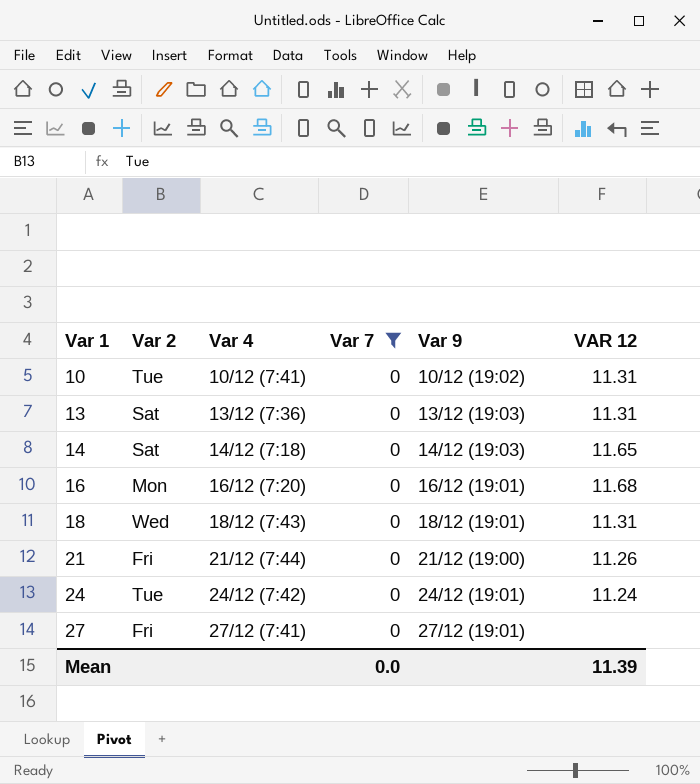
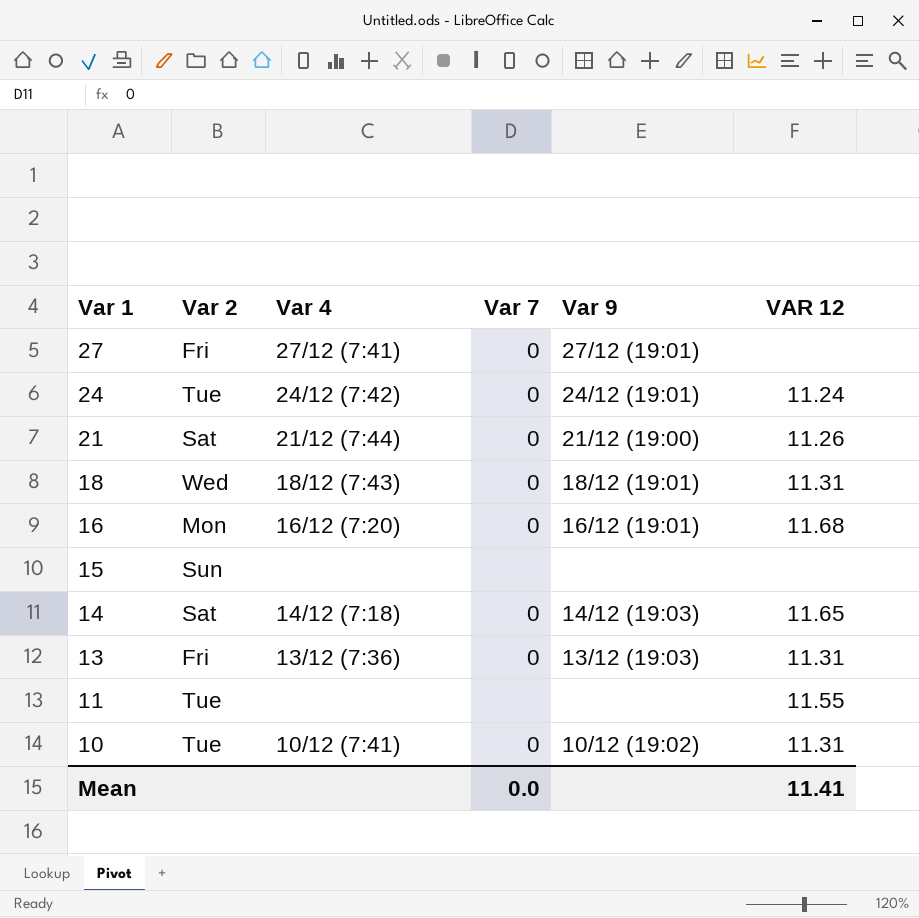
filter: Var 7 = 0 -> none
row order: Var 1 ascending -> Var 1 descending
21 | Var 2: Fri -> Sat
13 | Var 2: Sat -> Fri
Mean | VAR 12: 11.39 -> 11.41

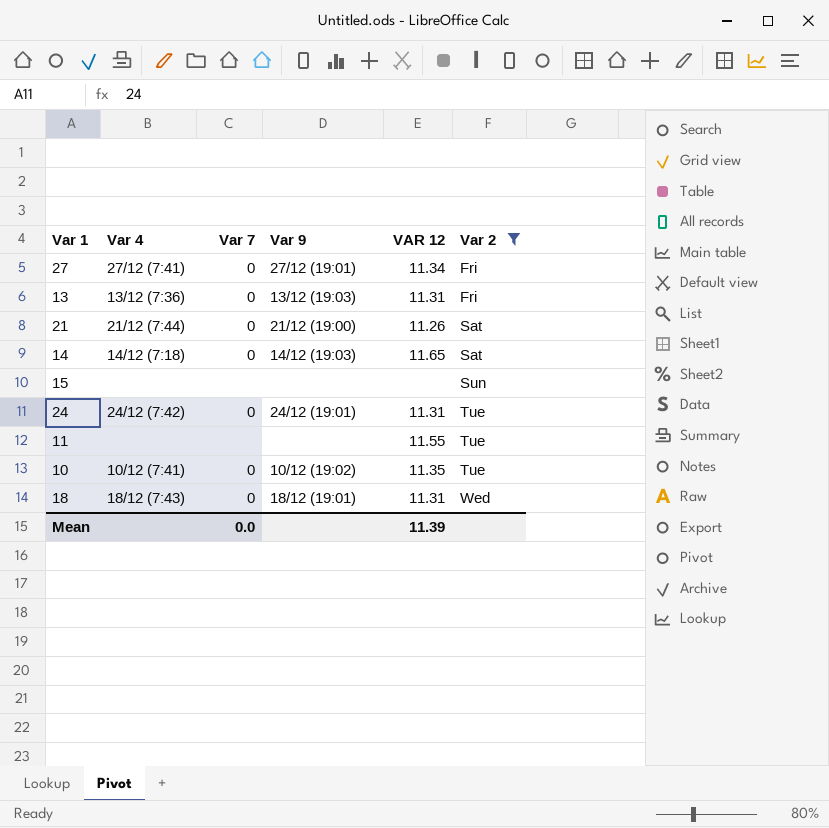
filter: none -> Var 2 != Mon
row order: Var 1 descending -> Var 2 ascending
column Var 2 | position: 2 -> 6
27 | VAR 12: none -> 11.34
24 | VAR 12: 11.24 -> 11.31
10 | VAR 12: 11.31 -> 11.35
Mean | VAR 12: 11.41 -> 11.39

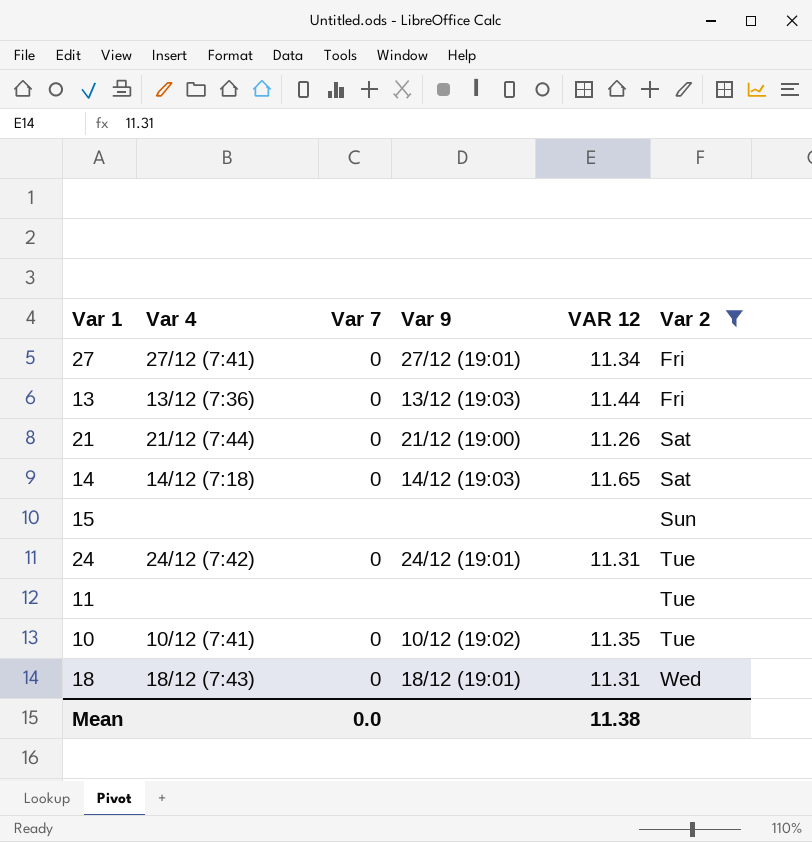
13 | VAR 12: 11.31 -> 11.44
11 | VAR 12: 11.55 -> none
Mean | VAR 12: 11.39 -> 11.38

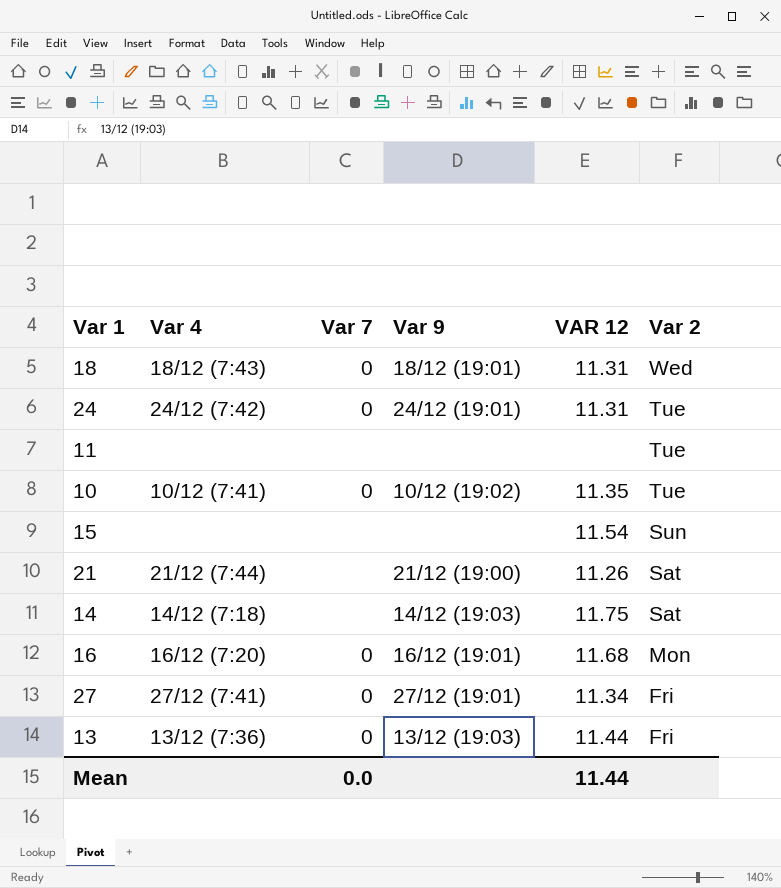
filter: Var 2 != Mon -> none
row order: Var 2 ascending -> Var 2 descending
15 | VAR 12: none -> 11.54
21 | Var 7: 0 -> none
14 | Var 7: 0 -> none
14 | VAR 12: 11.65 -> 11.75
Mean | VAR 12: 11.38 -> 11.44

